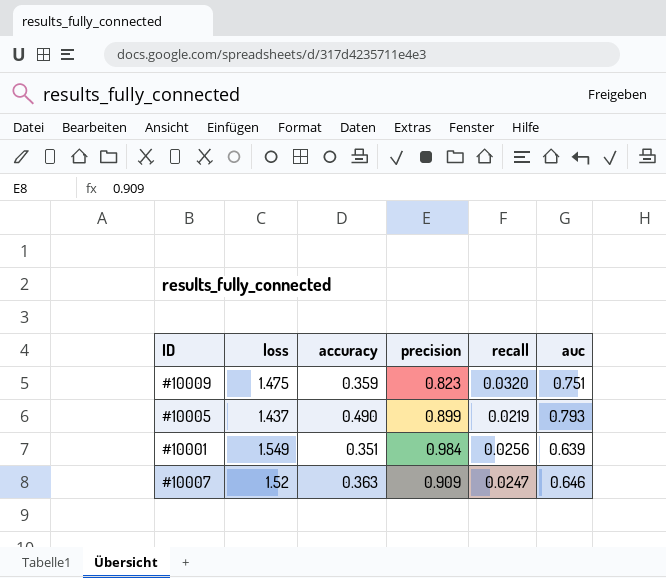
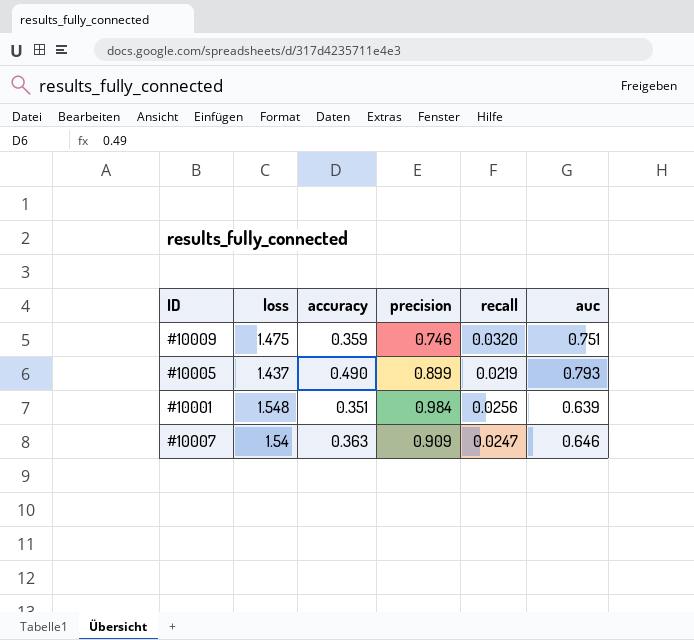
#10009 | precision: 0.823 -> 0.746
#10001 | loss: 1.549 -> 1.548
#10007 | loss: 1.52 -> 1.54

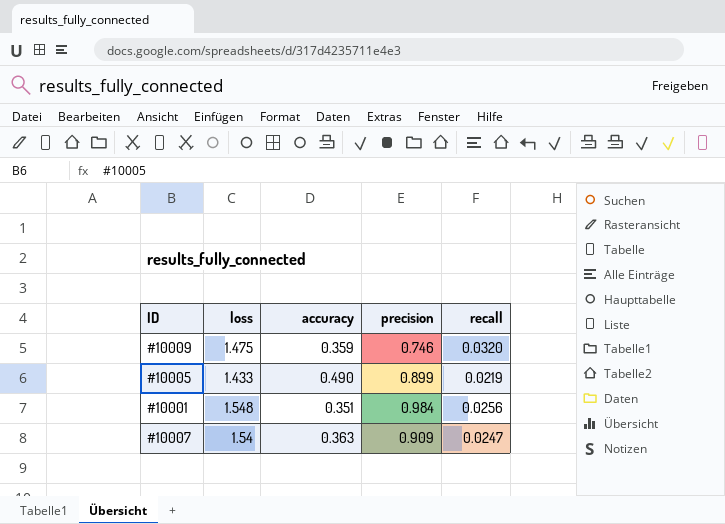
column auc | position: 6 -> none
#10005 | loss: 1.437 -> 1.433

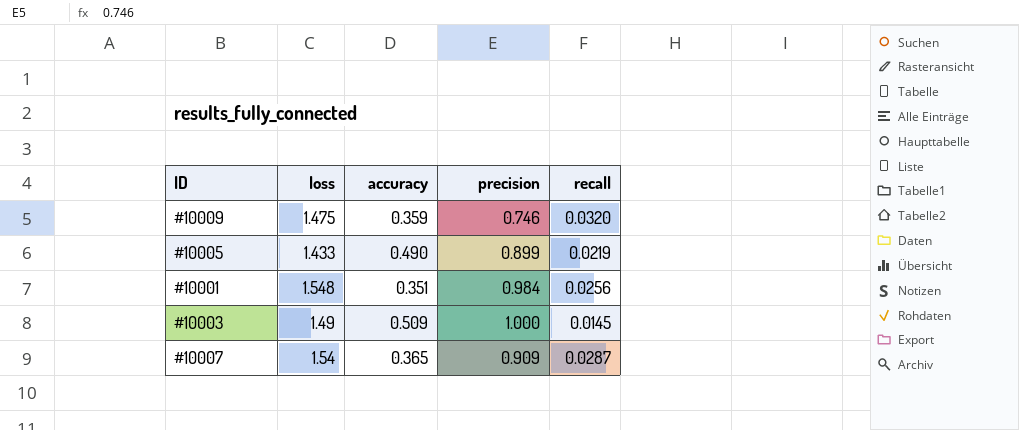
row #10003: none -> 1.49 | 0.509 | 1.000 | 0.0145
#10007 | accuracy: 0.363 -> 0.365
#10007 | recall: 0.0247 -> 0.0287

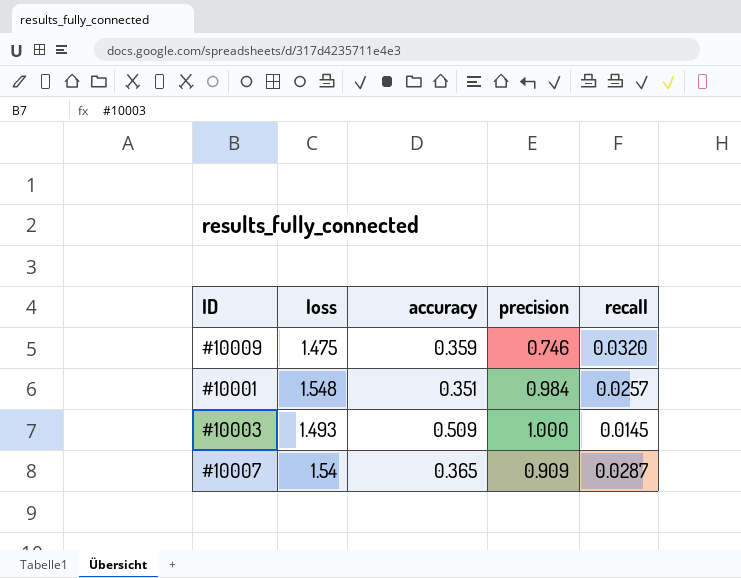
row #10005: 1.433 | 0.490 | 0.899 | 0.0219 -> none
#10001 | recall: 0.0256 -> 0.0257
#10003 | loss: 1.49 -> 1.493

